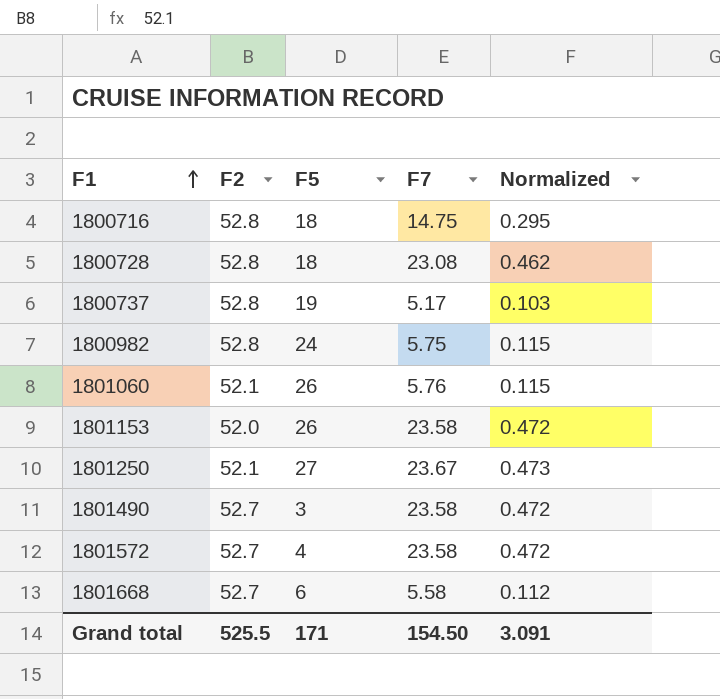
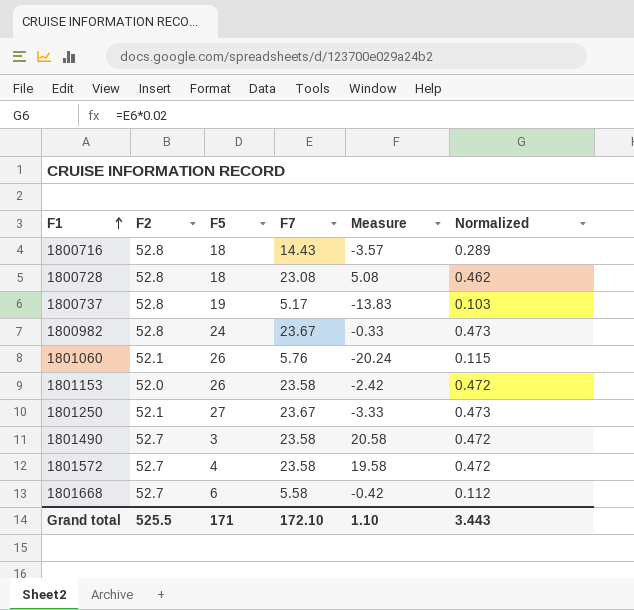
column Measure | formula: none -> [F7] - [F5]
1800716 | F7: 14.75 -> 14.43
1800716 | Normalized: 0.295 -> 0.289
1800982 | F7: 5.75 -> 23.67
1800982 | Normalized: 0.115 -> 0.473
Grand total | F7: 154.50 -> 172.10
Grand total | Normalized: 3.091 -> 3.443

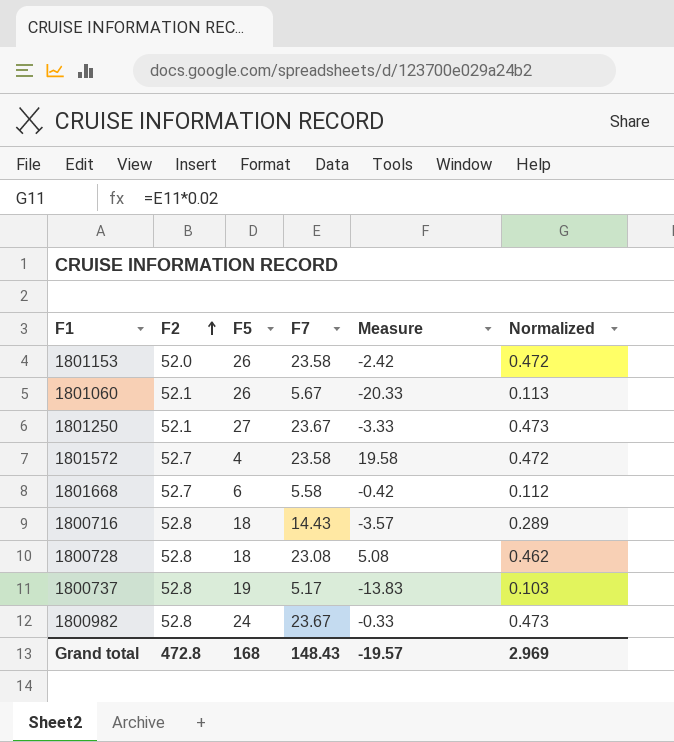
row order: F1 ascending -> F2 ascending
row 1801490: 52.7 | 3 | 23.58 | 20.58 | 0.472 -> none
1801060 | F7: 5.76 -> 5.67
1801060 | Measure: -20.24 -> -20.33
1801060 | Normalized: 0.115 -> 0.113
Grand total | F2: 525.5 -> 472.8
Grand total | F5: 171 -> 168
Grand total | F7: 172.10 -> 148.43
Grand total | Measure: 1.10 -> -19.57
Grand total | Normalized: 3.443 -> 2.969

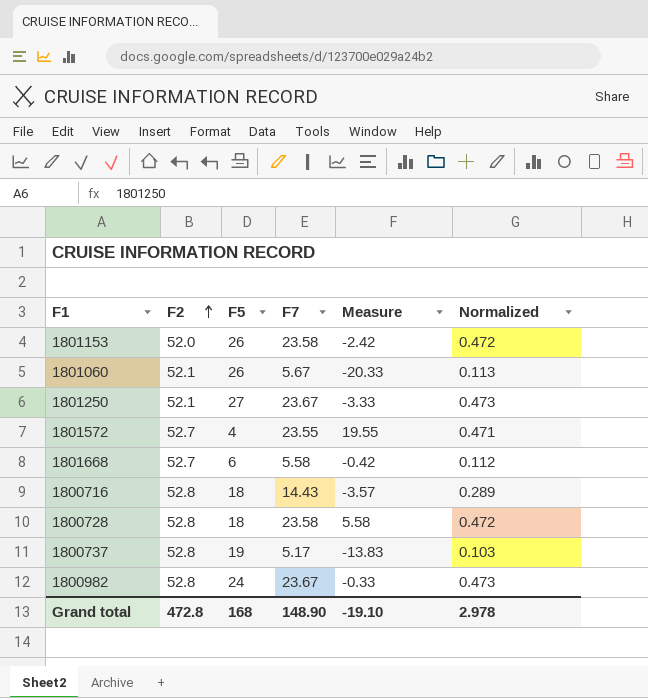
1801572 | F7: 23.58 -> 23.55
1801572 | Measure: 19.58 -> 19.55
1801572 | Normalized: 0.472 -> 0.471
1800728 | F7: 23.08 -> 23.58
1800728 | Measure: 5.08 -> 5.58
1800728 | Normalized: 0.462 -> 0.472
Grand total | F7: 148.43 -> 148.90
Grand total | Measure: -19.57 -> -19.10
Grand total | Normalized: 2.969 -> 2.978

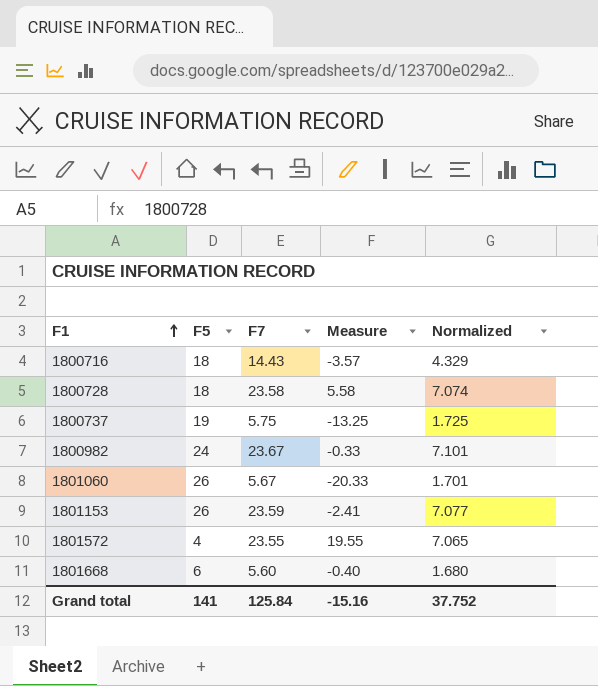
row order: F2 ascending -> F1 ascending
column F2 | position: 2 -> none
column Normalized | formula: [F7] * 0.02 -> [F7] * 0.3
row 1801250: 52.1 | 27 | 23.67 | -3.33 | 0.473 -> none
1800737 | F7: 5.17 -> 5.75
1800737 | Measure: -13.83 -> -13.25
1801153 | F7: 23.58 -> 23.59
1801153 | Measure: -2.42 -> -2.41
1801668 | F7: 5.58 -> 5.60
1801668 | Measure: -0.42 -> -0.40
Grand total | F5: 168 -> 141
Grand total | F7: 148.90 -> 125.84
Grand total | Measure: -19.10 -> -15.16
Grand total | Normalized: 2.978 -> 37.752

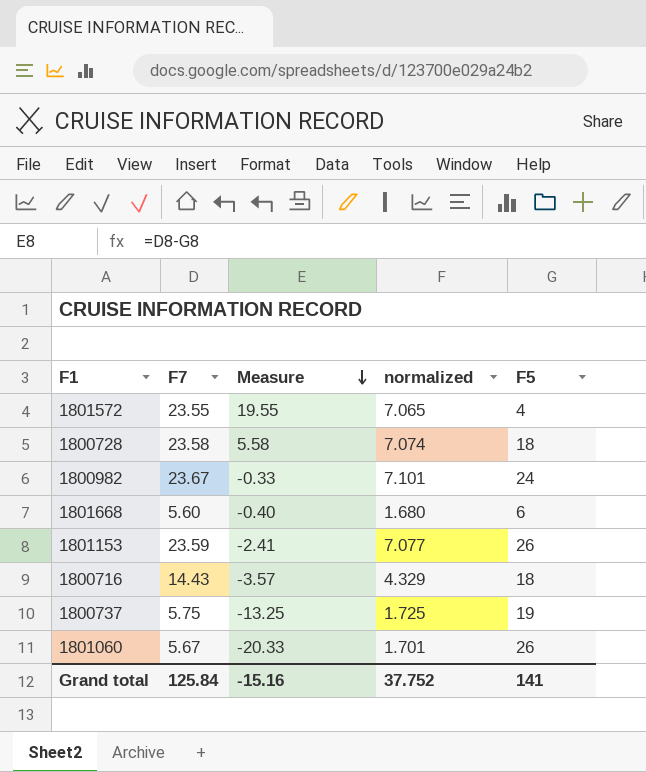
row order: F1 ascending -> Measure descending
column name: Normalized -> normalized
column F5 | position: 2 -> 5

